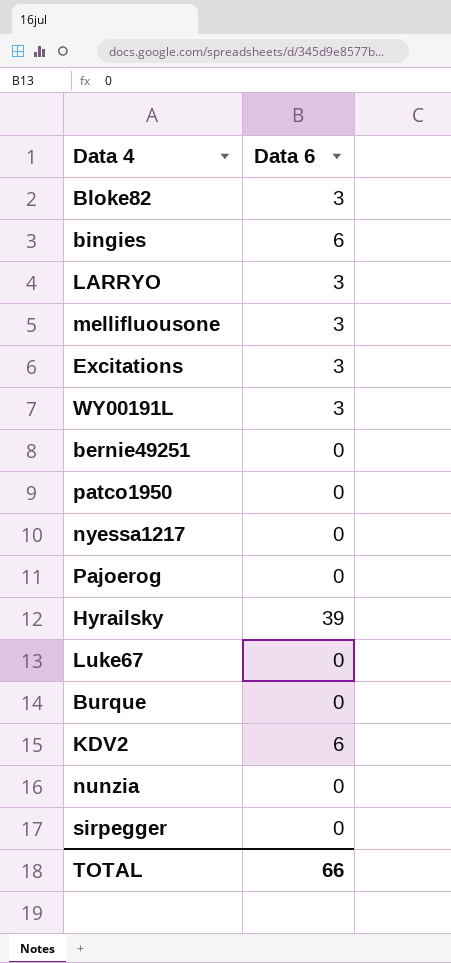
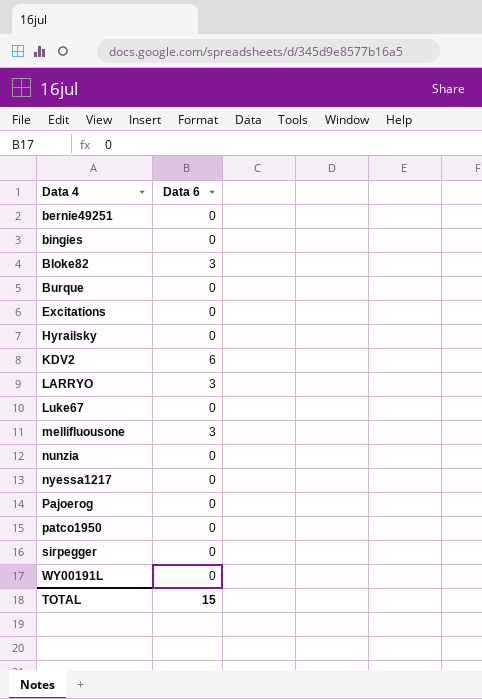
row order: none -> Data 4 ascending
bingies | Data 6: 6 -> 0
Excitations | Data 6: 3 -> 0
Hyrailsky | Data 6: 39 -> 0
WY00191L | Data 6: 3 -> 0
TOTAL | Data 6: 66 -> 15

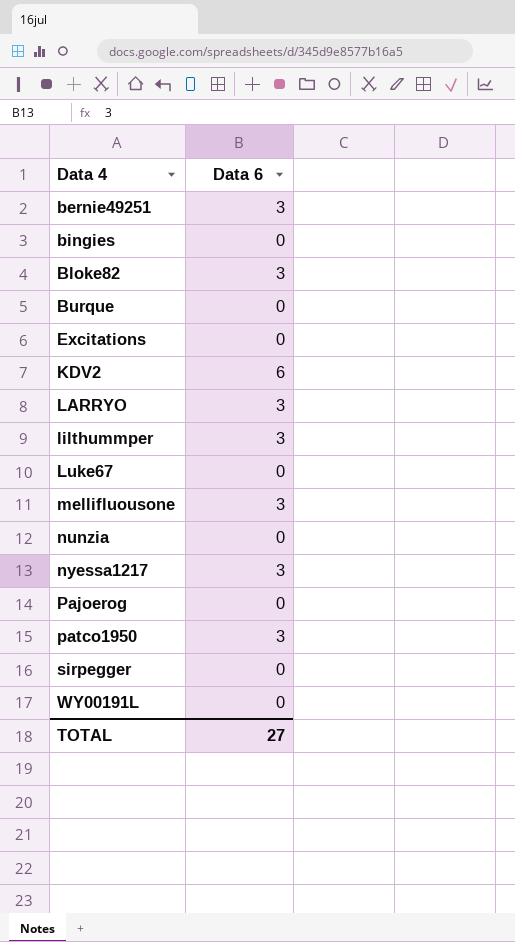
row Hyrailsky: 0 -> none
bernie49251 | Data 6: 0 -> 3
row lilthummper: none -> 3
nyessa1217 | Data 6: 0 -> 3
patco1950 | Data 6: 0 -> 3
TOTAL | Data 6: 15 -> 27

